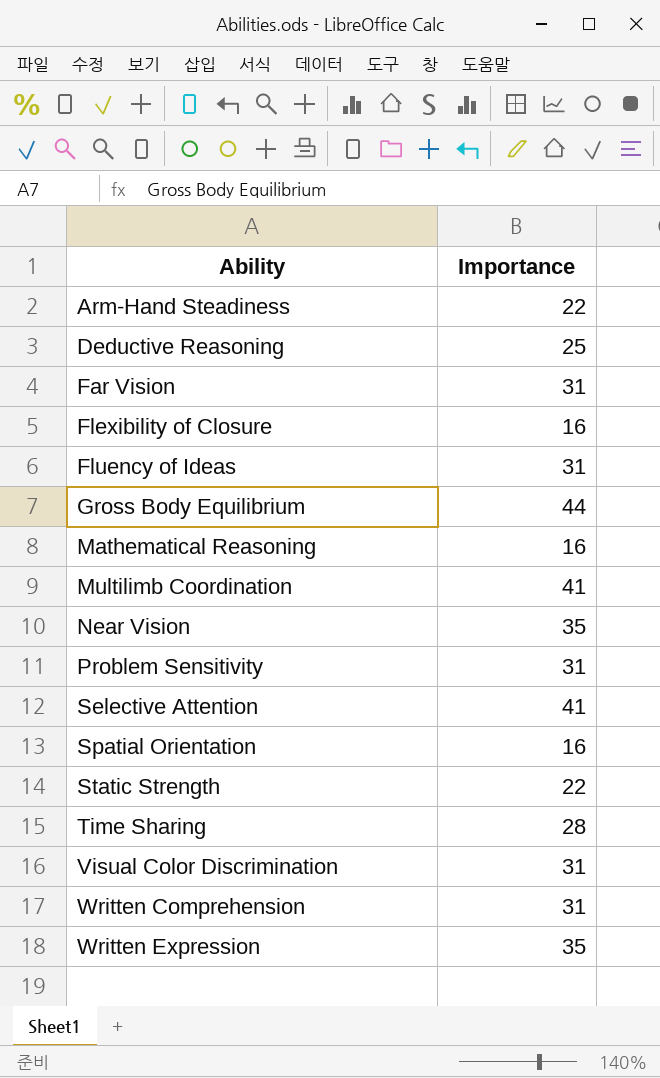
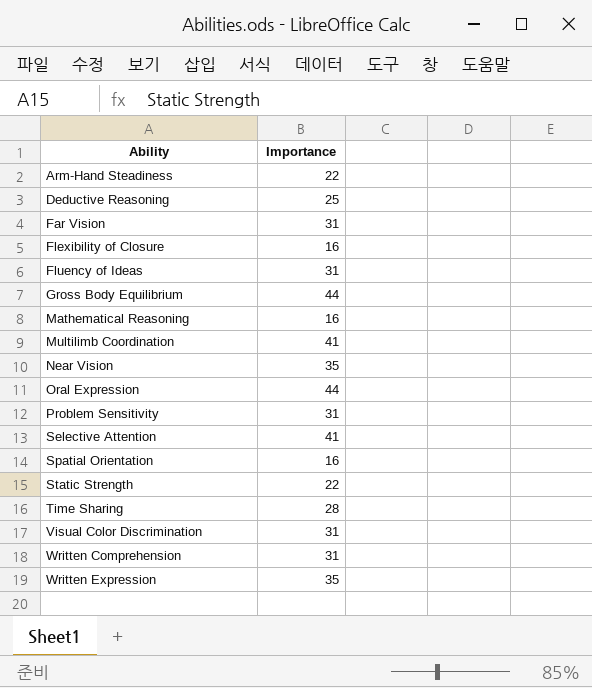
row Oral Expression: none -> 44

